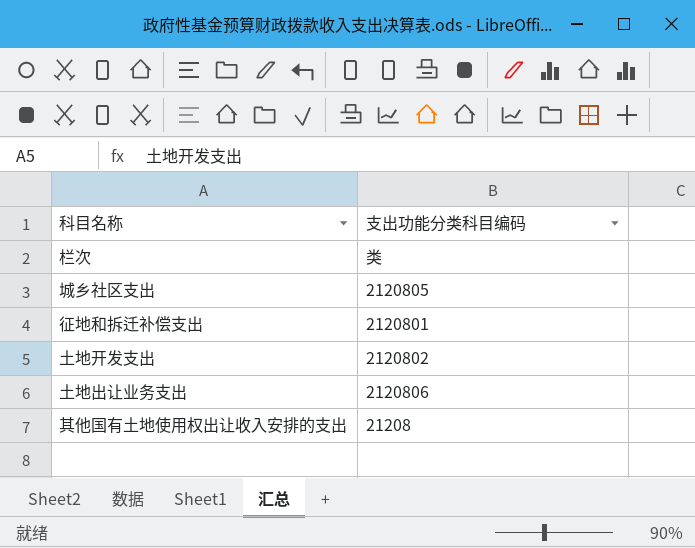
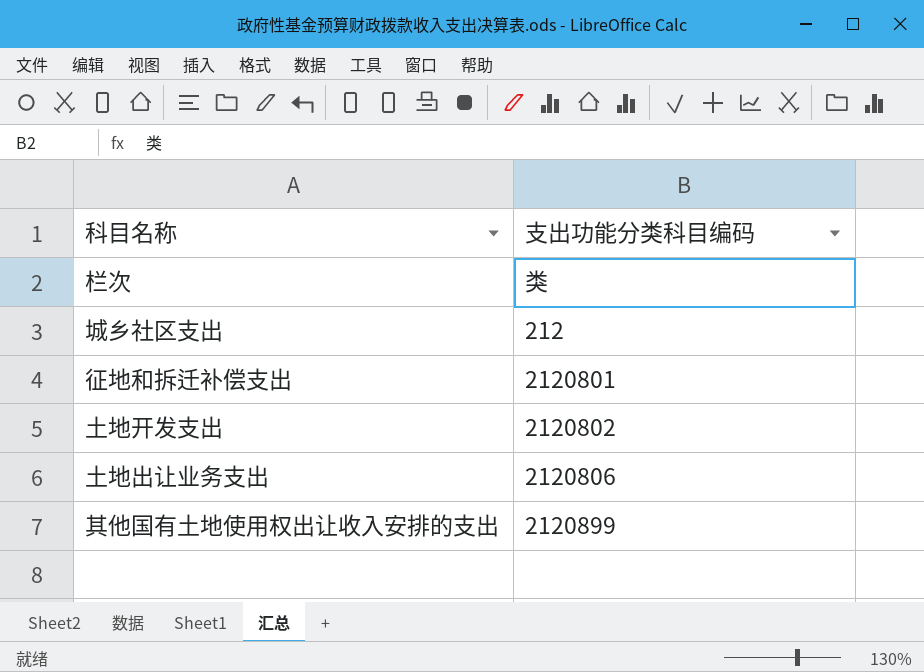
城乡社区支出 | 支出功能分类科目编码: 2120805 -> 212
其他国有土地使用权出让收入安排的支出 | 支出功能分类科目编码: 21208 -> 2120899

